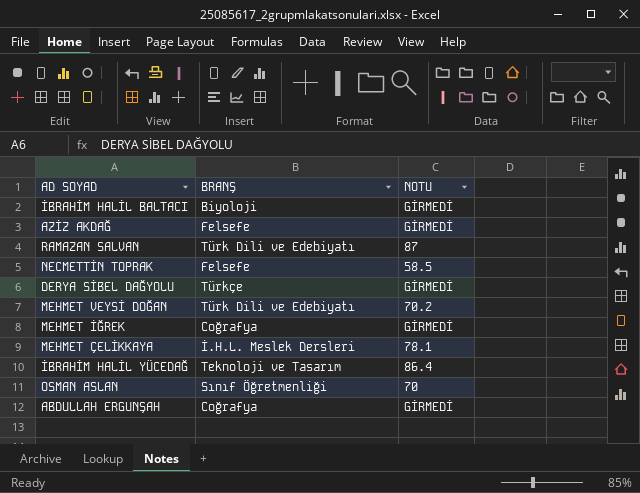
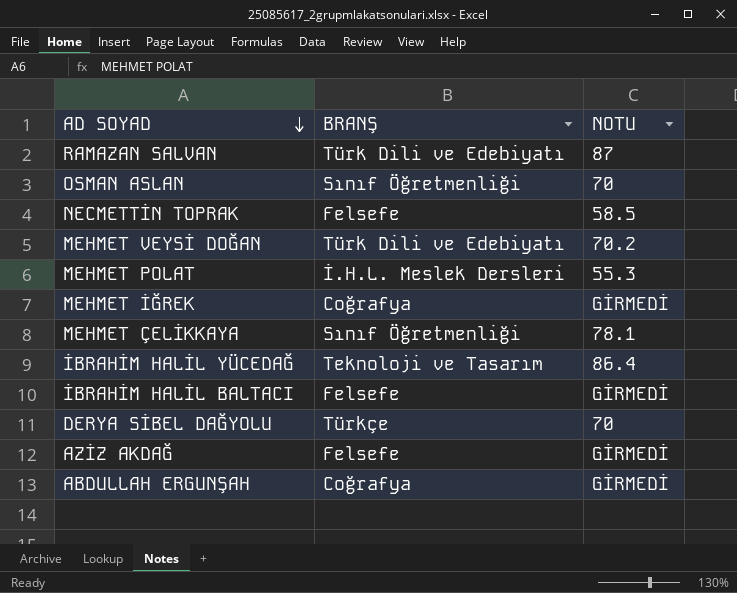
row order: none -> AD SOYAD descending
row MEHMET POLAT: none -> İ.H.L. Meslek Dersleri | 55.3
MEHMET ÇELİKKAYA | BRANŞ: İ.H.L. Meslek Dersleri -> Sınıf Öğretmenliği
İBRAHİM HALİL BALTACI | BRANŞ: Biyoloji -> Felsefe
DERYA SİBEL DAĞYOLU | NOTU: GİRMEDİ -> 70

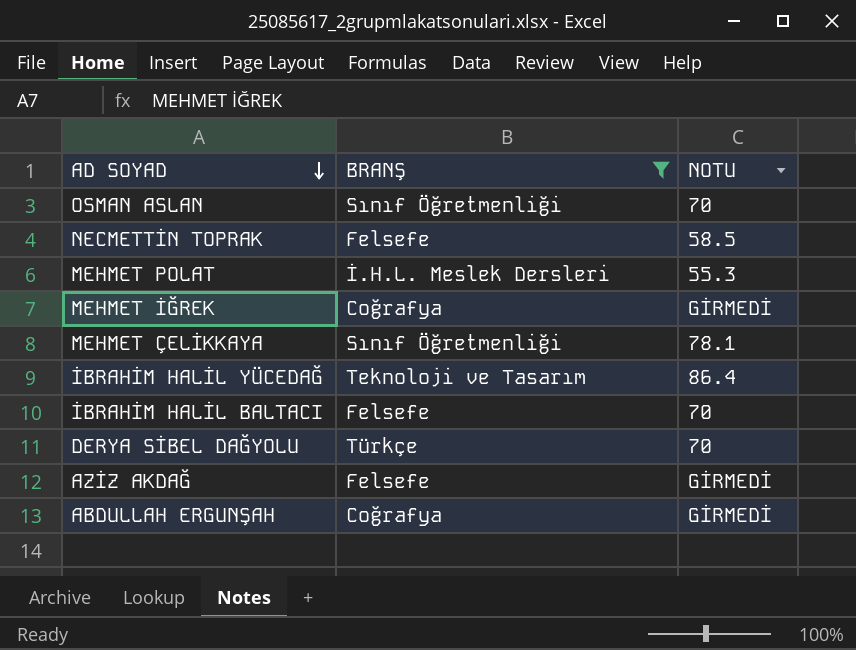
filter: none -> BRANŞ != Türk Dili ve Edebiyatı
İBRAHİM HALİL BALTACI | NOTU: GİRMEDİ -> 70

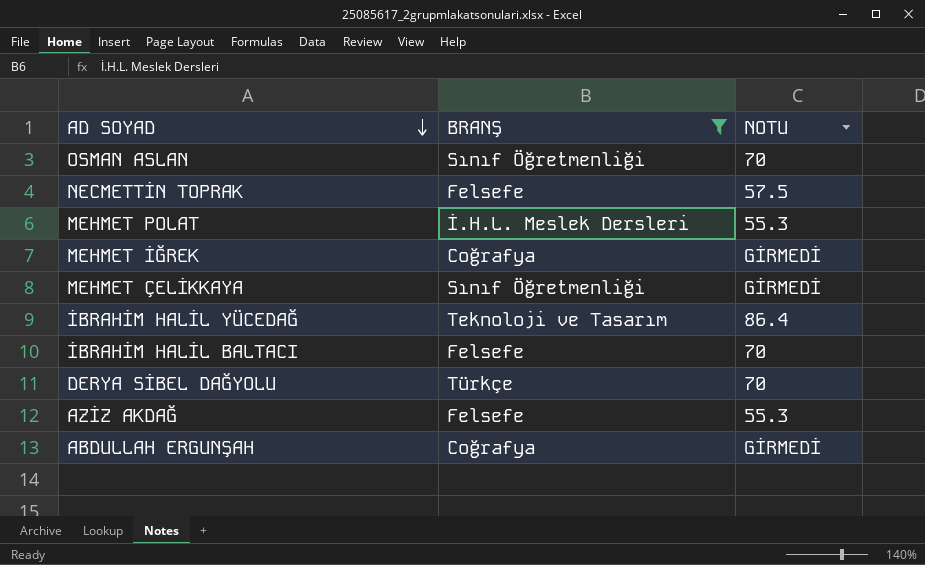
NECMETTİN TOPRAK | NOTU: 58.5 -> 57.5
MEHMET ÇELİKKAYA | NOTU: 78.1 -> GİRMEDİ
AZİZ AKDAĞ | NOTU: GİRMEDİ -> 55.3

